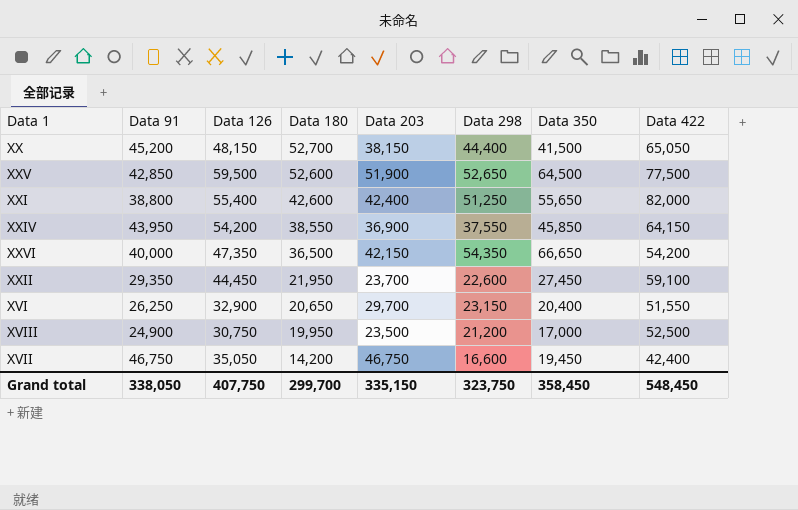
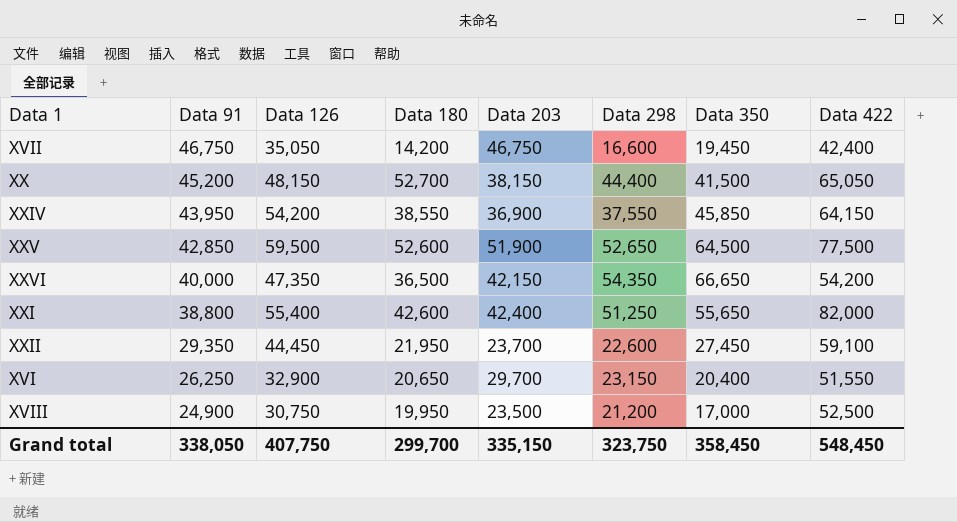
row order: Data 180 descending -> Data 91 descending

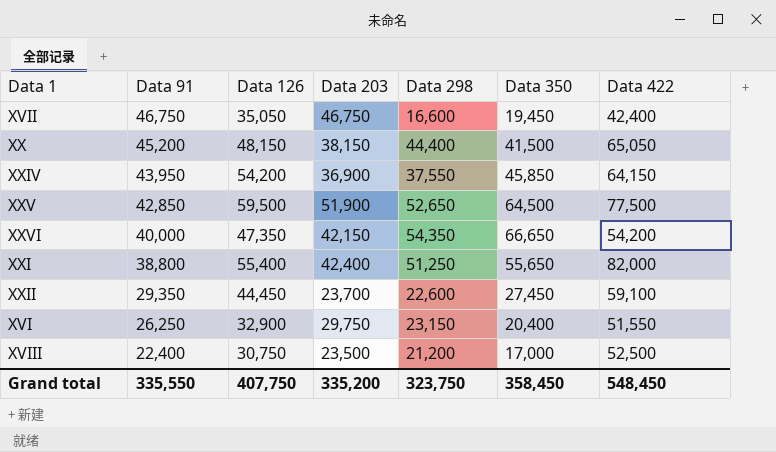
column Data 180 | position: 4 -> none
XVI | Data 203: 29,700 -> 29,750
XVIII | Data 91: 24,900 -> 22,400
Grand total | Data 91: 338,050 -> 335,550
Grand total | Data 203: 335,150 -> 335,200

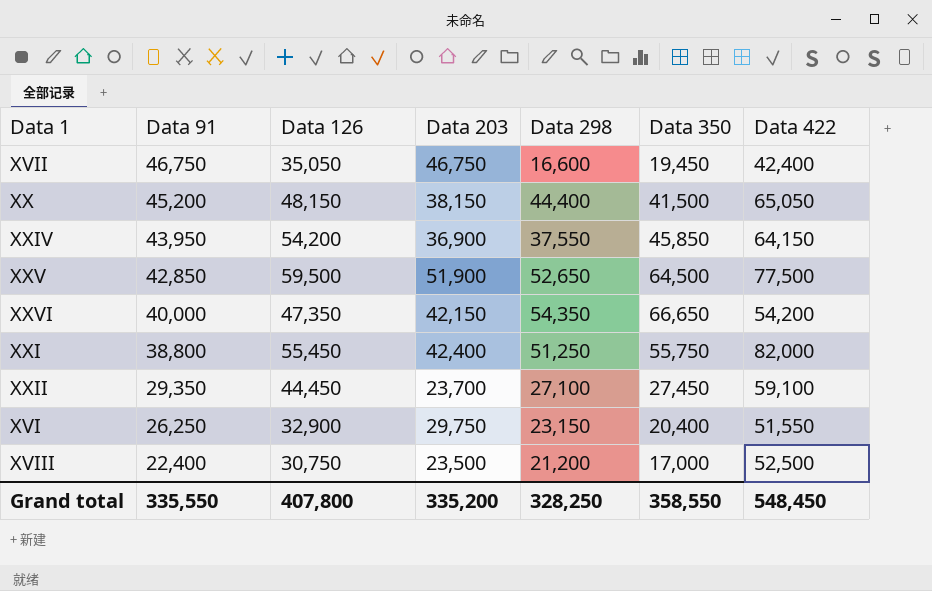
XXI | Data 126: 55,400 -> 55,450
XXI | Data 350: 55,650 -> 55,750
XXII | Data 298: 22,600 -> 27,100
Grand total | Data 126: 407,750 -> 407,800
Grand total | Data 298: 323,750 -> 328,250
Grand total | Data 350: 358,450 -> 358,550

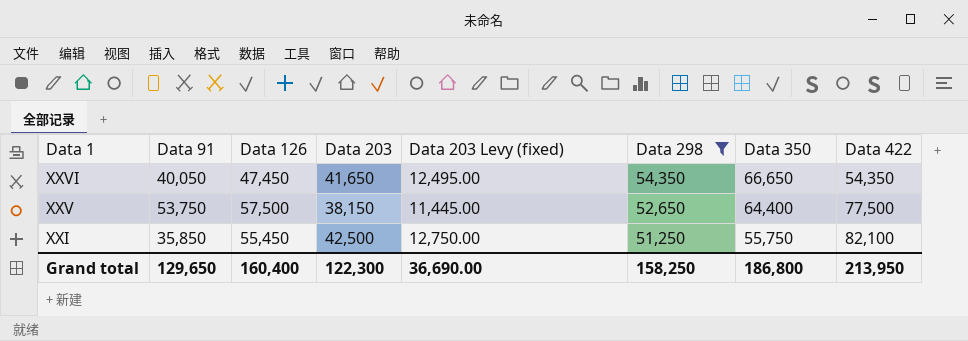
filter: none -> Data 298 >= 51,250
row order: Data 91 descending -> Data 1 descending
column Data 203 Levy (fixed) | formula: none -> [Data 203] * 0.3
XXVI | Data 91: 40,000 -> 40,050
XXVI | Data 126: 47,350 -> 47,450
XXVI | Data 203: 42,150 -> 41,650
XXVI | Data 422: 54,200 -> 54,350
XXV | Data 91: 42,850 -> 53,750
XXV | Data 126: 59,500 -> 57,500
XXV | Data 203: 51,900 -> 38,150
XXV | Data 350: 64,500 -> 64,400
XXI | Data 91: 38,800 -> 35,850
XXI | Data 203: 42,400 -> 42,500
XXI | Data 422: 82,000 -> 82,100
Grand total | Data 91: 335,550 -> 129,650
Grand total | Data 126: 407,800 -> 160,400
Grand total | Data 203: 335,200 -> 122,300
Grand total | Data 298: 328,250 -> 158,250
Grand total | Data 350: 358,550 -> 186,800
Grand total | Data 422: 548,450 -> 213,950

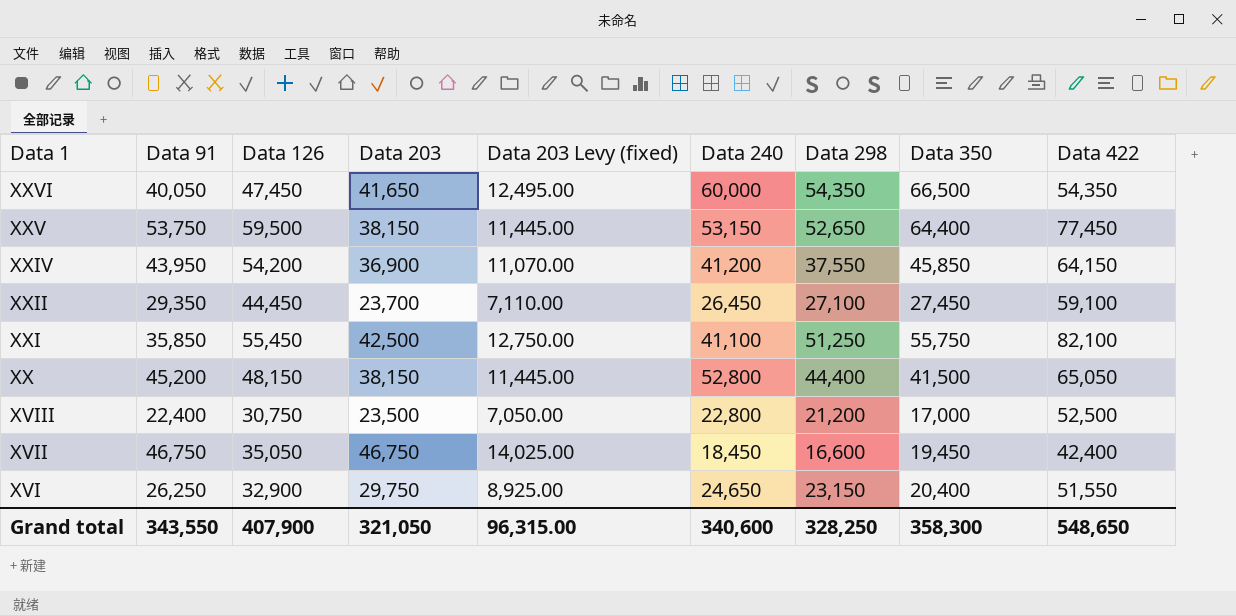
filter: Data 298 >= 51,250 -> none
column Data 240 | position: none -> 6
XXVI | Data 350: 66,650 -> 66,500
XXV | Data 126: 57,500 -> 59,500
XXV | Data 422: 77,500 -> 77,450
Grand total | Data 91: 129,650 -> 343,550
Grand total | Data 126: 160,400 -> 407,900
Grand total | Data 203: 122,300 -> 321,050
Grand total | Data 203 Levy (fixed): 36,690.00 -> 96,315.00
Grand total | Data 298: 158,250 -> 328,250
Grand total | Data 350: 186,800 -> 358,300
Grand total | Data 422: 213,950 -> 548,650

